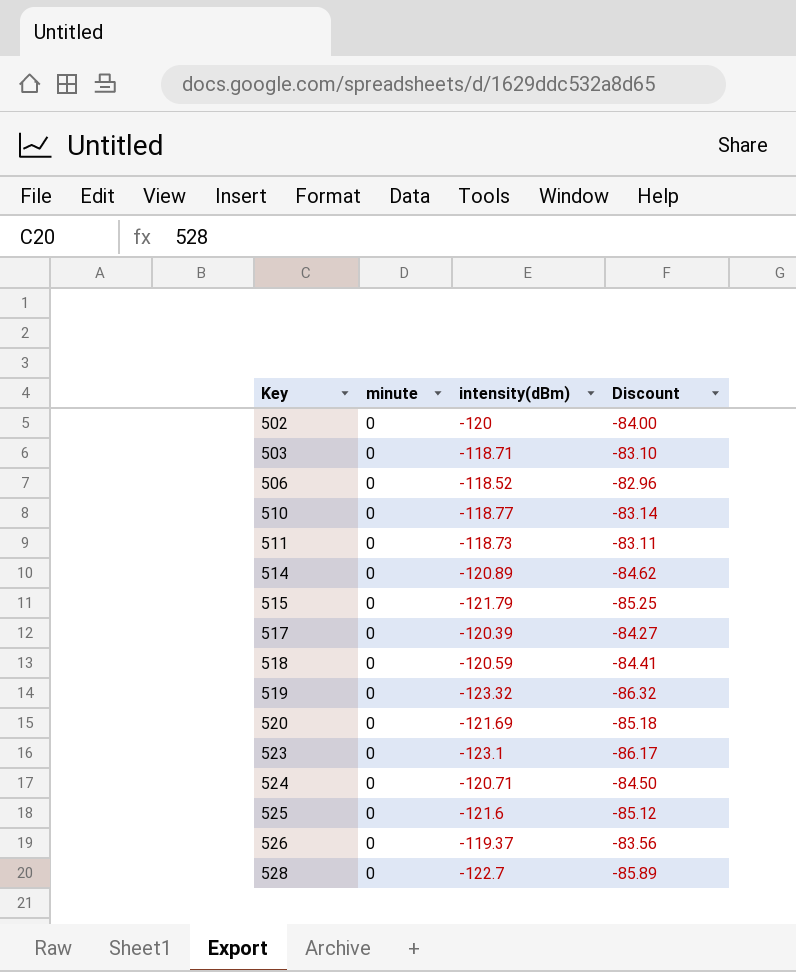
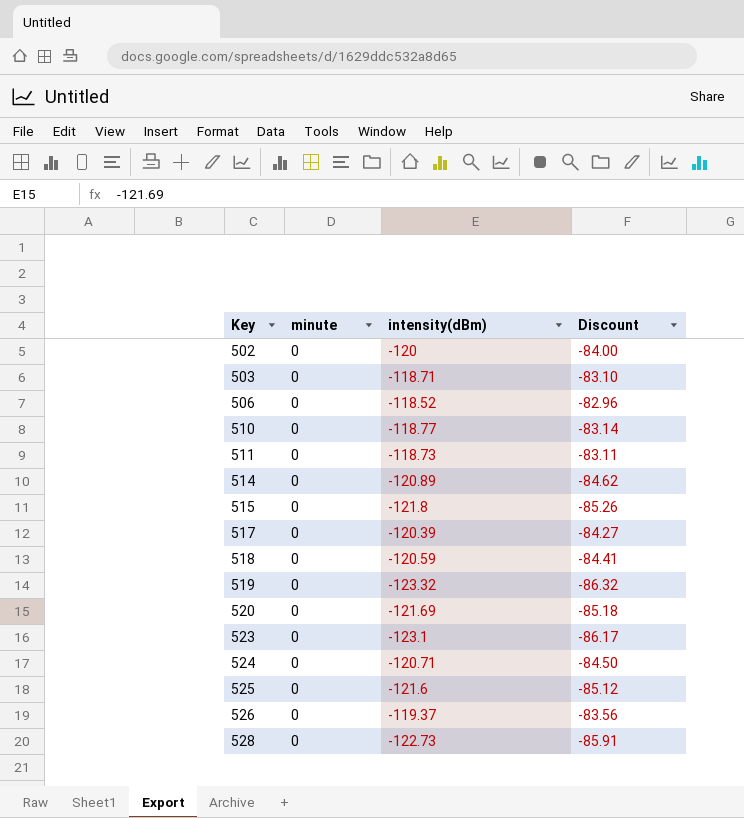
515 | intensity(dBm): -121.79 -> -121.8
515 | Discount: -85.25 -> -85.26
528 | intensity(dBm): -122.7 -> -122.73
528 | Discount: -85.89 -> -85.91

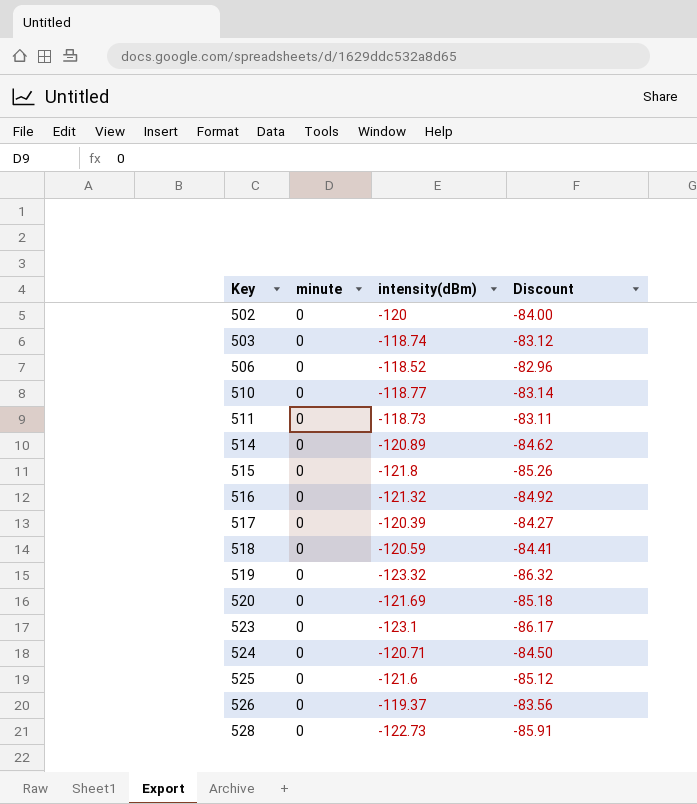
503 | intensity(dBm): -118.71 -> -118.74
503 | Discount: -83.10 -> -83.12
row 516: none -> 0 | -121.32 | -84.92

